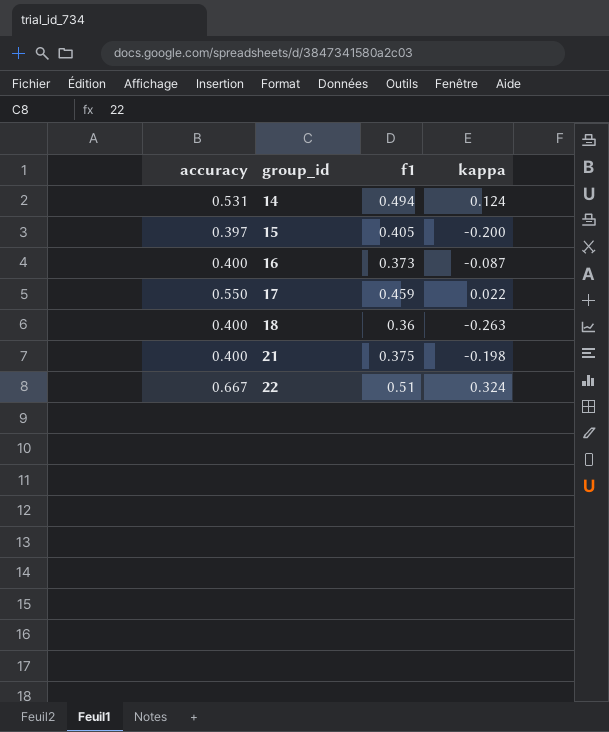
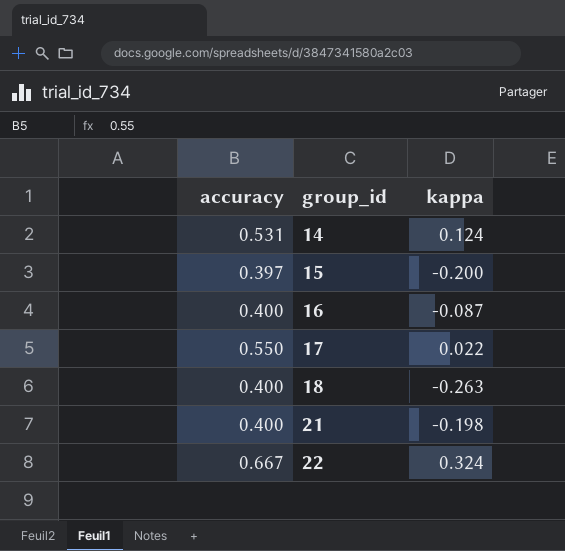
column f1 | position: 3 -> none

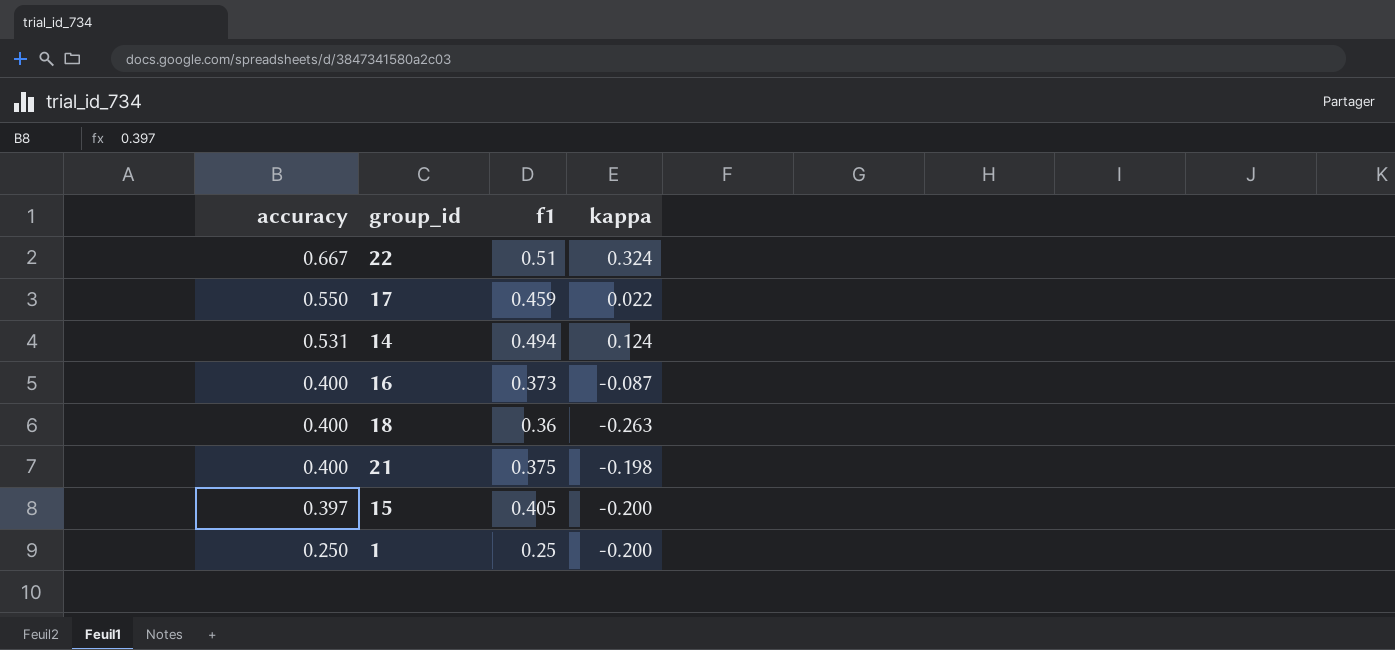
row order: group_id ascending -> accuracy descending
column f1 | position: none -> 3
row 1: none -> 0.250 | 0.25 | -0.200

